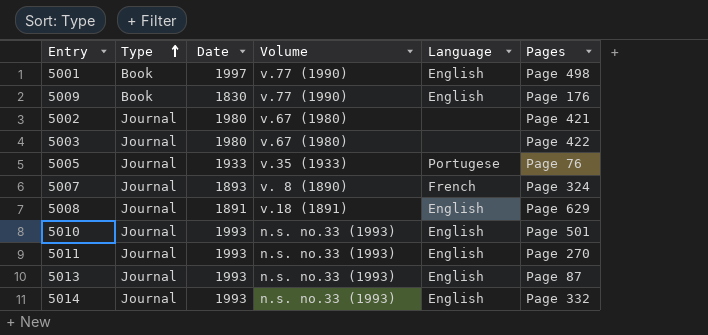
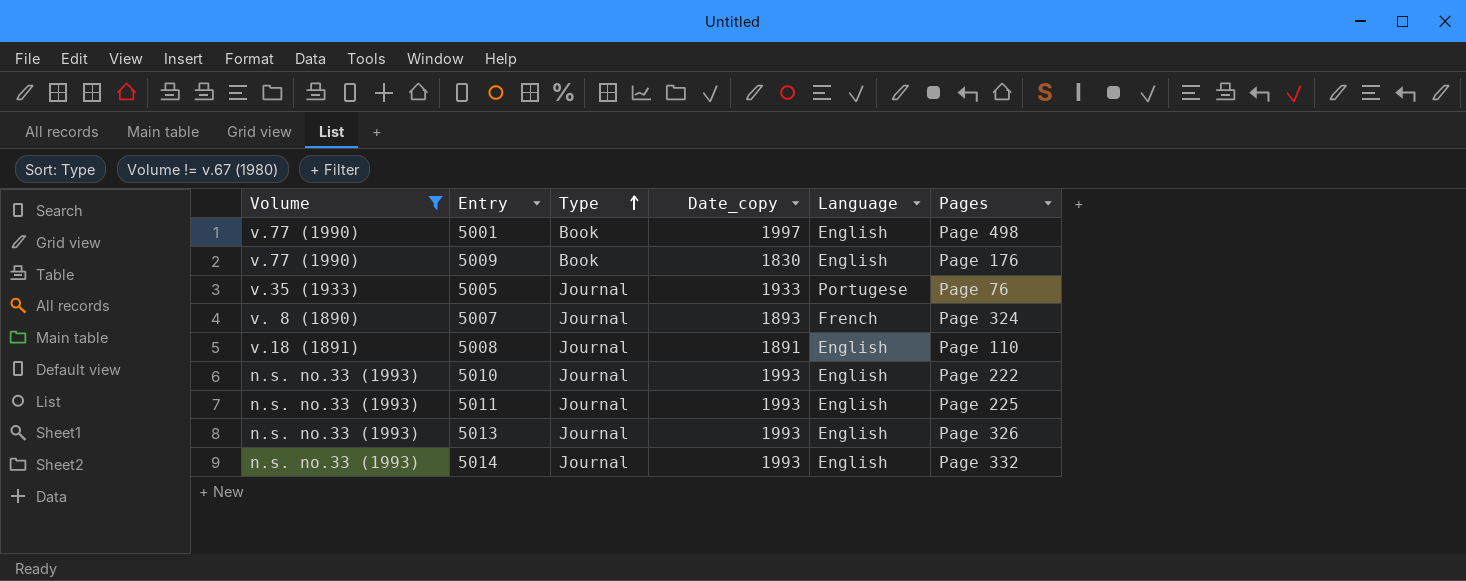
filter: none -> Volume != v.67 (1980)
column Volume | position: 4 -> 1
column name: Date -> Date_copy
5008 | Pages: Page 629 -> Page 110
5010 | Pages: Page 501 -> Page 222
5011 | Pages: Page 270 -> Page 225
5013 | Pages: Page 87 -> Page 326

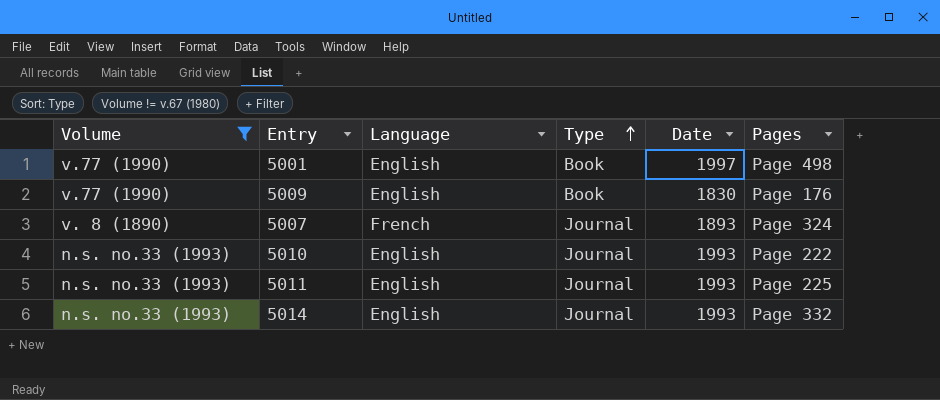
column Language | position: 5 -> 3
column name: Date_copy -> Date
row 5005: v.35 (1933) | Journal | 1933 | Portugese | Page 76 -> none
row 5008: v.18 (1891) | Journal | 1891 | English | Page 110 -> none
row 5013: n.s. no.33 (1993) | Journal | 1993 | English | Page 326 -> none

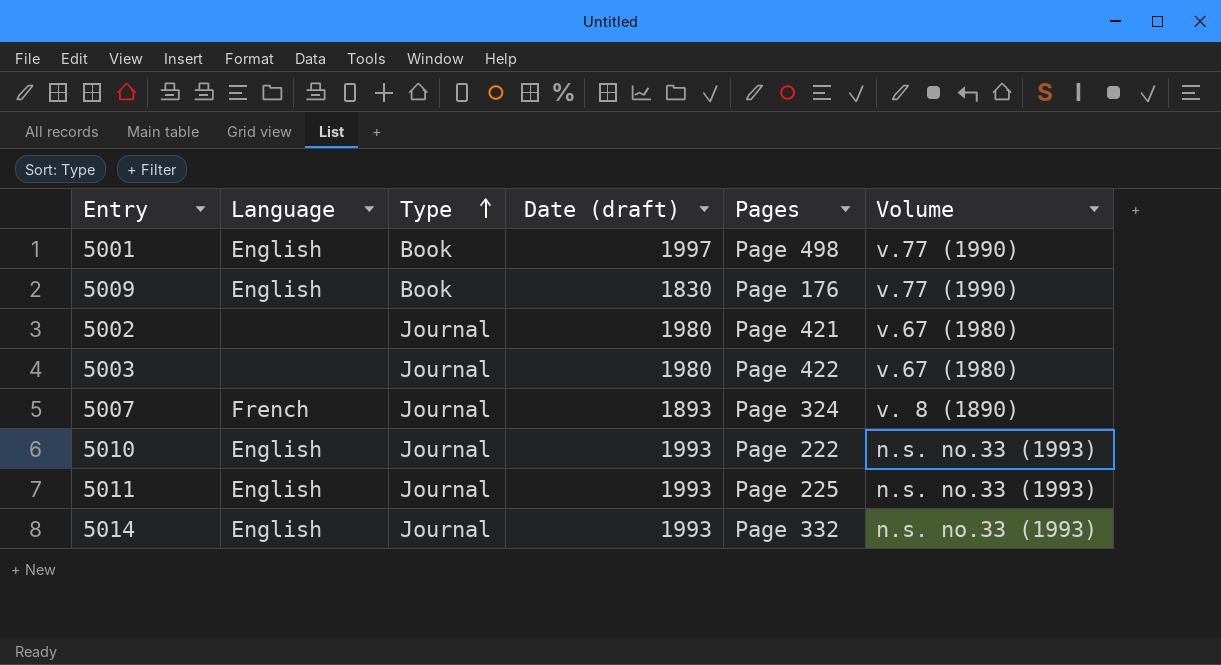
filter: Volume != v.67 (1980) -> none
column name: Date -> Date (draft)
column Volume | position: 1 -> 6

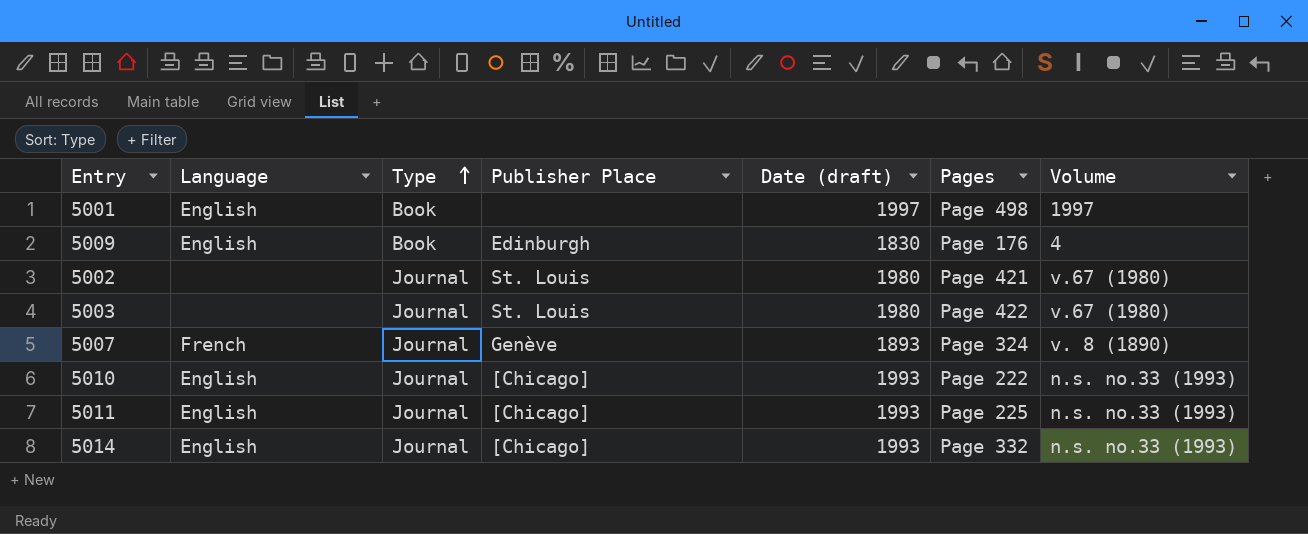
column Publisher Place | position: none -> 4
5001 | Volume: v.77 (1990) -> 1997
5009 | Volume: v.77 (1990) -> 4

